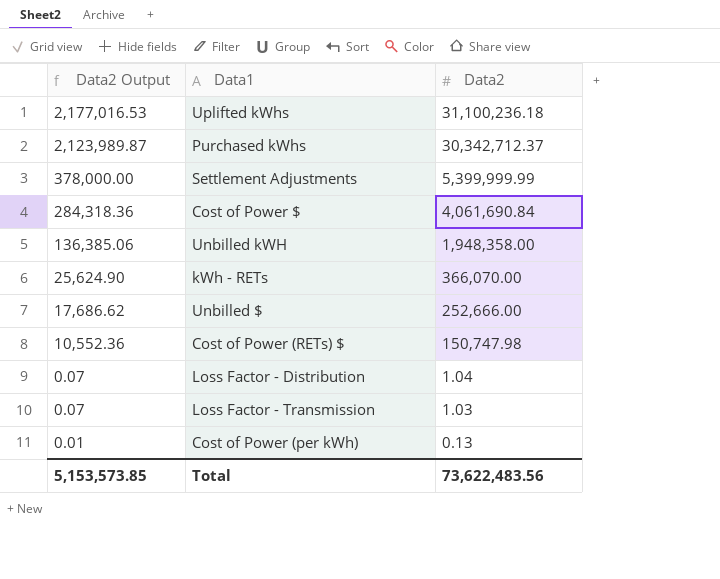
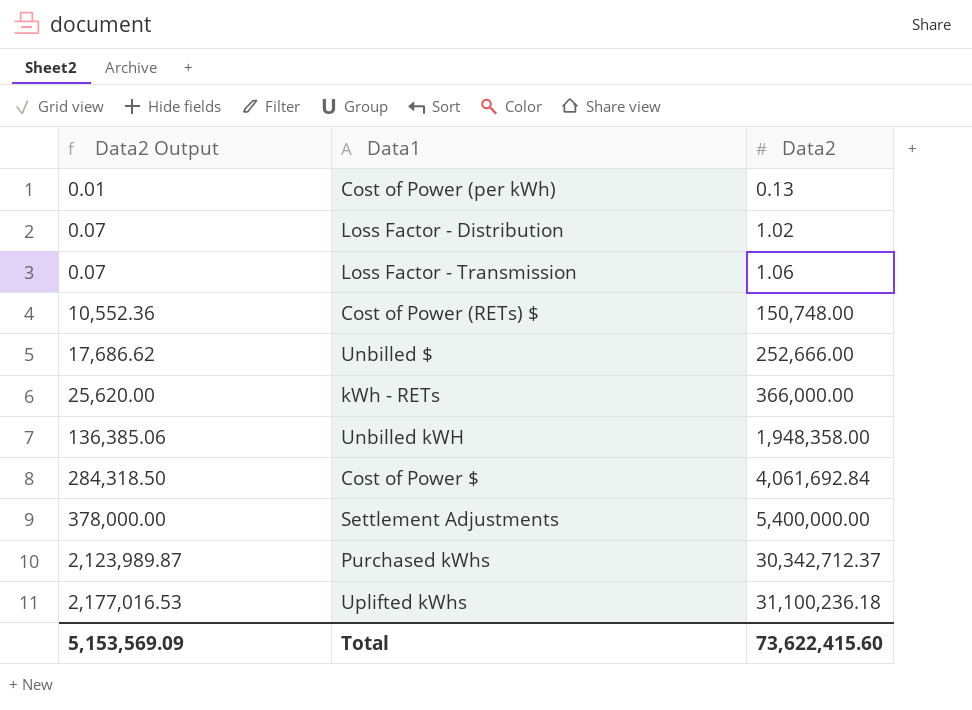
row order: Data2 Output descending -> Data2 Output ascending
Loss Factor - Distribution | Data2: 1.04 -> 1.02
Loss Factor - Transmission | Data2: 1.03 -> 1.06
Cost of Power (RETs) $ | Data2: 150,747.98 -> 150,748.00
kWh - RETs | Data2 Output: 25,624.90 -> 25,620.00
kWh - RETs | Data2: 366,070.00 -> 366,000.00
Cost of Power $ | Data2 Output: 284,318.36 -> 284,318.50
Cost of Power $ | Data2: 4,061,690.84 -> 4,061,692.84
Settlement Adjustments | Data2: 5,399,999.99 -> 5,400,000.00
Total | Data2 Output: 5,153,573.85 -> 5,153,569.09
Total | Data2: 73,622,483.56 -> 73,622,415.60

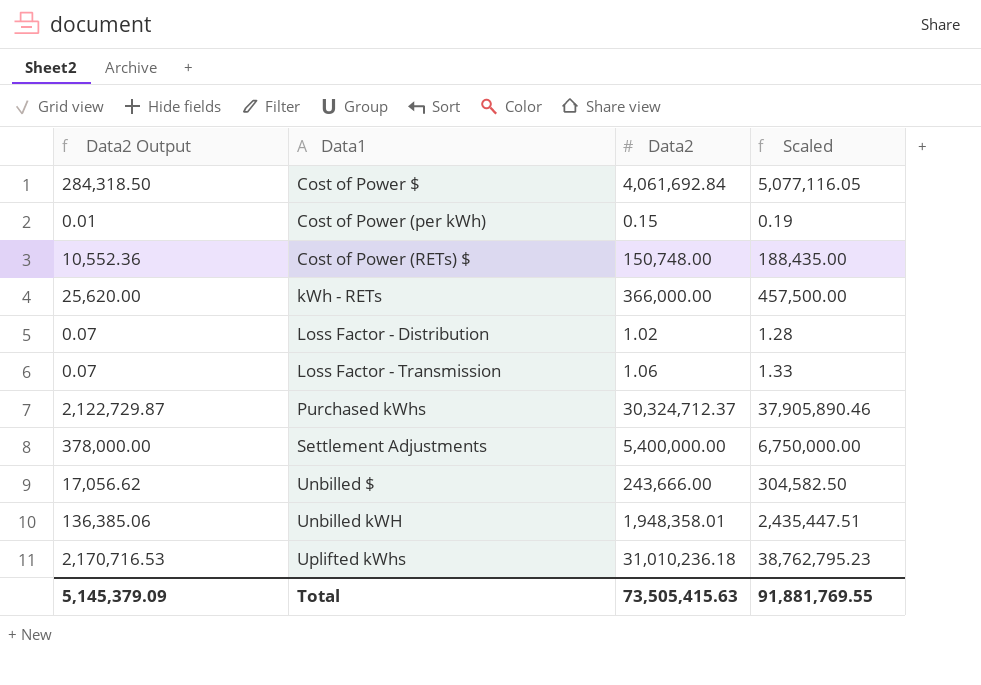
row order: Data2 Output ascending -> Data1 ascending
column Scaled | formula: none -> [Data2] * 1.25
Cost of Power (per kWh) | Data2: 0.13 -> 0.15
Purchased kWhs | Data2 Output: 2,123,989.87 -> 2,122,729.87
Purchased kWhs | Data2: 30,342,712.37 -> 30,324,712.37
Unbilled $ | Data2 Output: 17,686.62 -> 17,056.62
Unbilled $ | Data2: 252,666.00 -> 243,666.00
Unbilled kWH | Data2: 1,948,358.00 -> 1,948,358.01
Uplifted kWhs | Data2 Output: 2,177,016.53 -> 2,170,716.53
Uplifted kWhs | Data2: 31,100,236.18 -> 31,010,236.18
Total | Data2 Output: 5,153,569.09 -> 5,145,379.09
Total | Data2: 73,622,415.60 -> 73,505,415.63

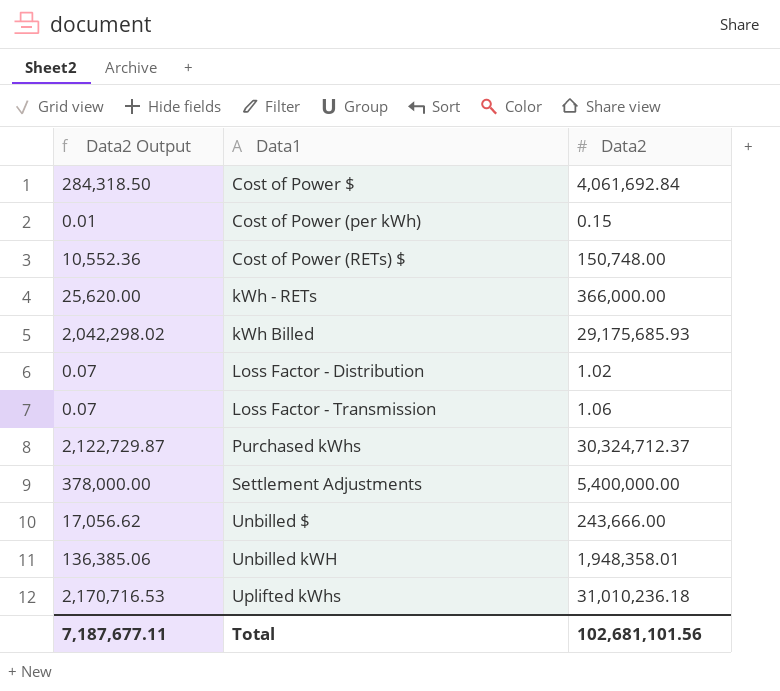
column Scaled | formula: [Data2] * 1.25 -> none
row kWh Billed: none -> 2,042,298.02 | 29,175,685.93
Total | Data2 Output: 5,145,379.09 -> 7,187,677.11
Total | Data2: 73,505,415.63 -> 102,681,101.56

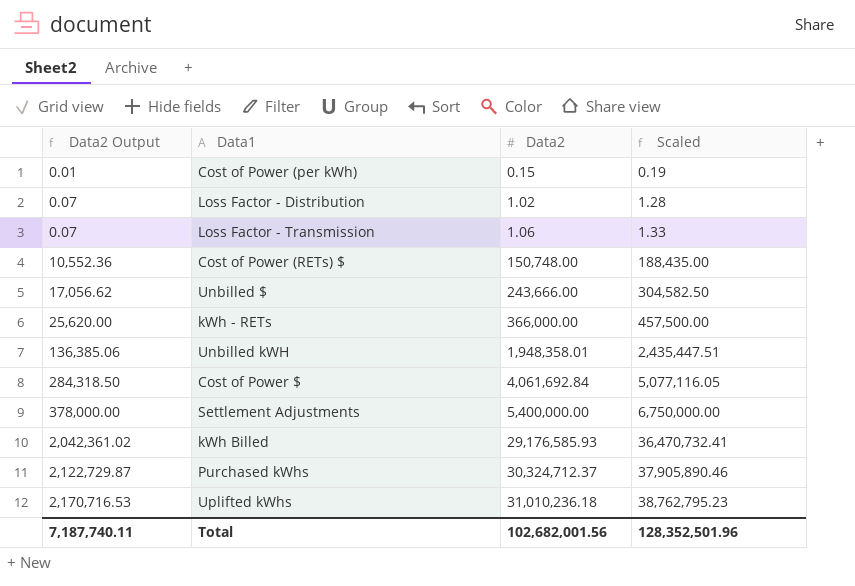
row order: Data1 ascending -> Data2 Output ascending
column Scaled | formula: none -> [Data2] * 1.25
kWh Billed | Data2 Output: 2,042,298.02 -> 2,042,361.02
kWh Billed | Data2: 29,175,685.93 -> 29,176,585.93
Total | Data2 Output: 7,187,677.11 -> 7,187,740.11
Total | Data2: 102,681,101.56 -> 102,682,001.56

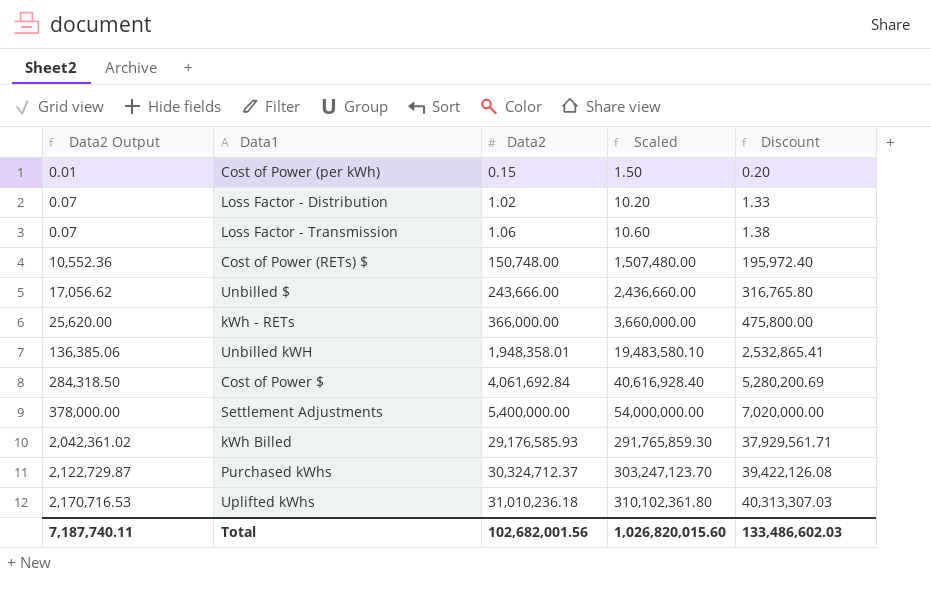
column Scaled | formula: [Data2] * 1.25 -> [Data2] * 10
column Discount | formula: none -> [Data2] * 1.3
Total | Scaled: 128,352,501.96 -> 1,026,820,015.60

